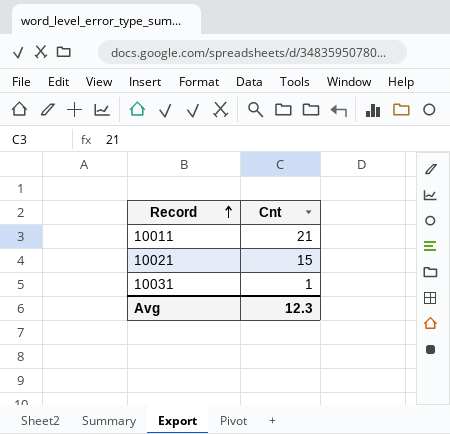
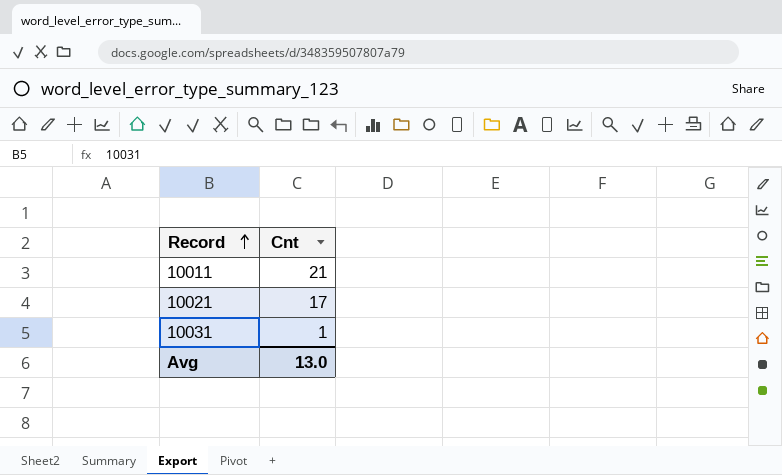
10021 | Cnt: 15 -> 17
Avg | Cnt: 12.3 -> 13.0

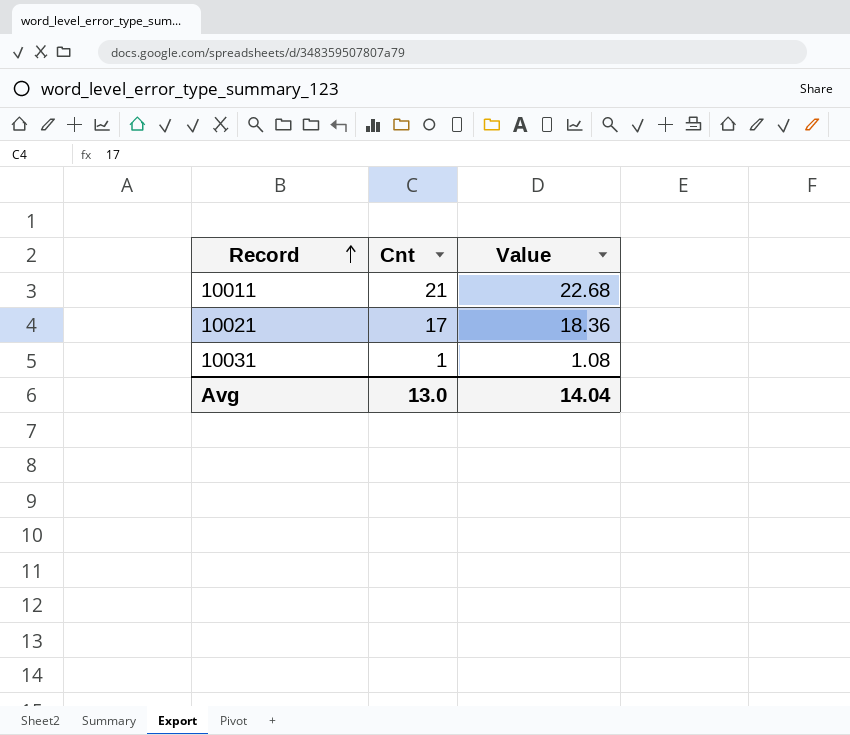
column Value | formula: none -> [Cnt] * 1.08

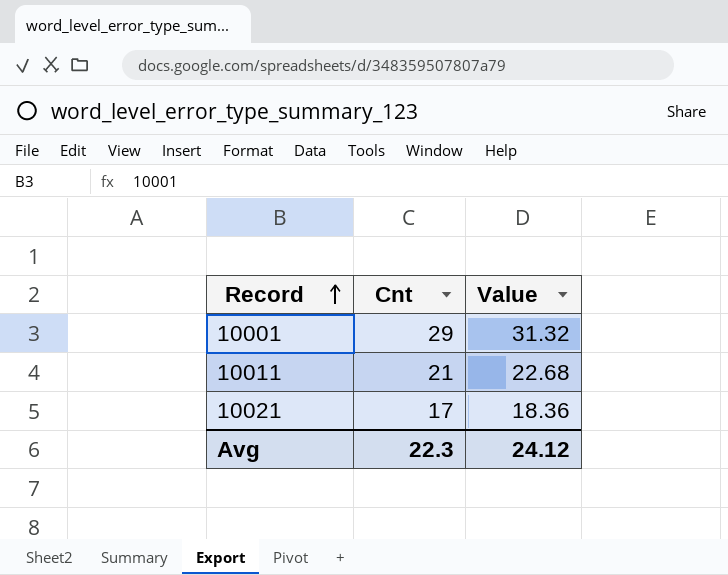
row 10031: 1 | 1.08 -> none
row 10001: none -> 29 | 31.32
Avg | Cnt: 13.0 -> 22.3
Avg | Value: 14.04 -> 24.12

